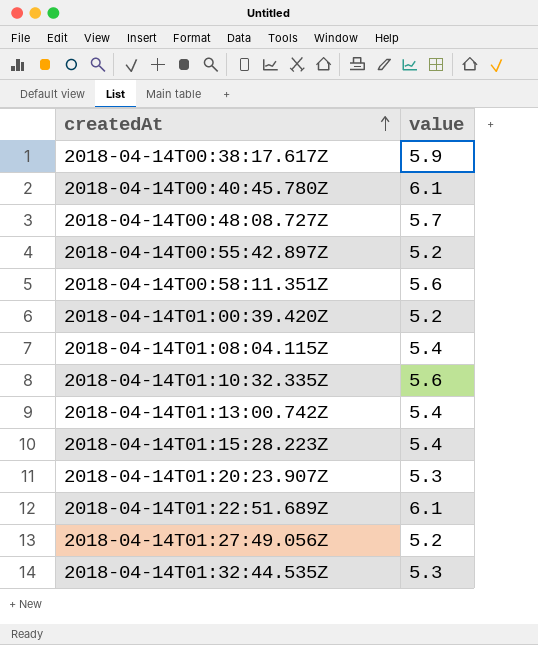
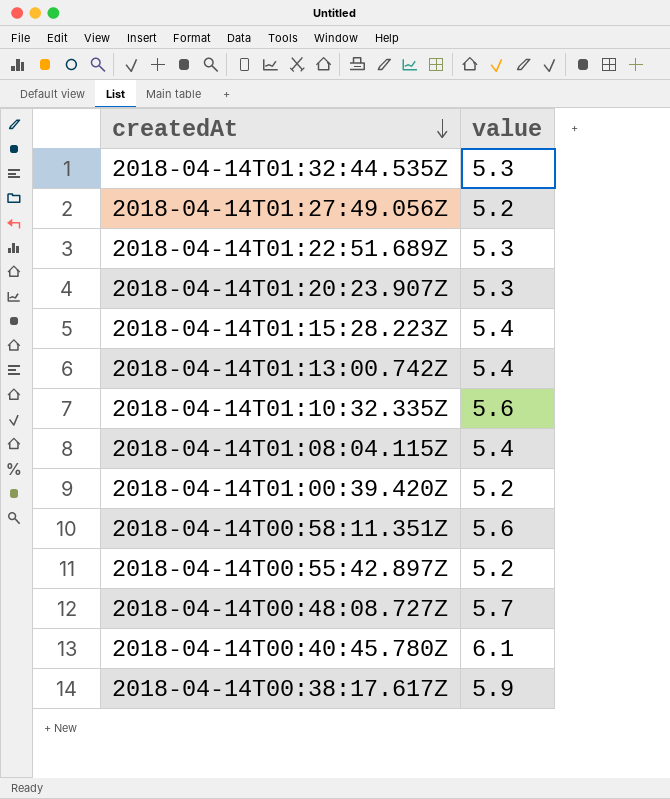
row order: createdAt ascending -> createdAt descending
2018-04-14T01:22:51.689Z | value: 6.1 -> 5.3

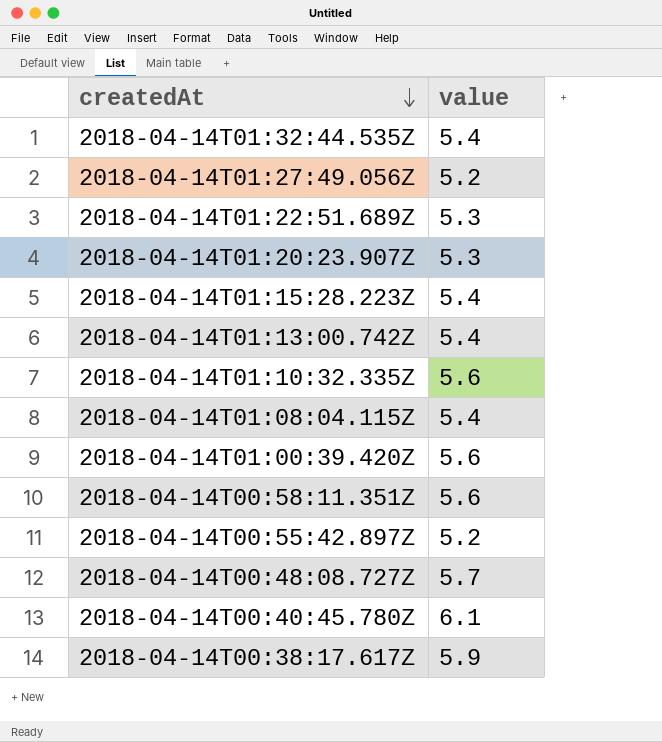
2018-04-14T01:32:44.535Z | value: 5.3 -> 5.4
2018-04-14T01:00:39.420Z | value: 5.2 -> 5.6

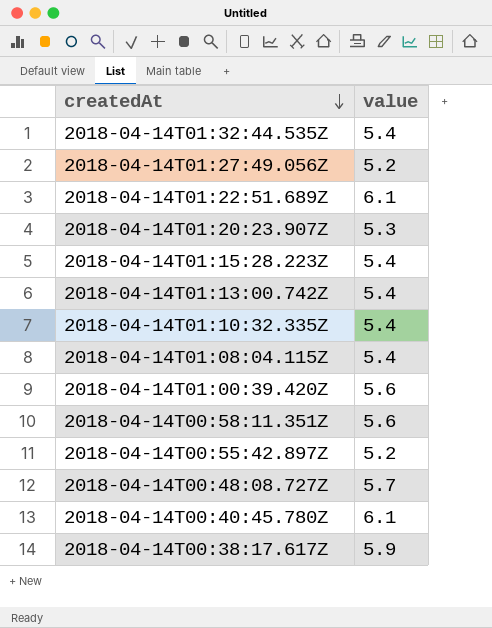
2018-04-14T01:22:51.689Z | value: 5.3 -> 6.1
2018-04-14T01:10:32.335Z | value: 5.6 -> 5.4

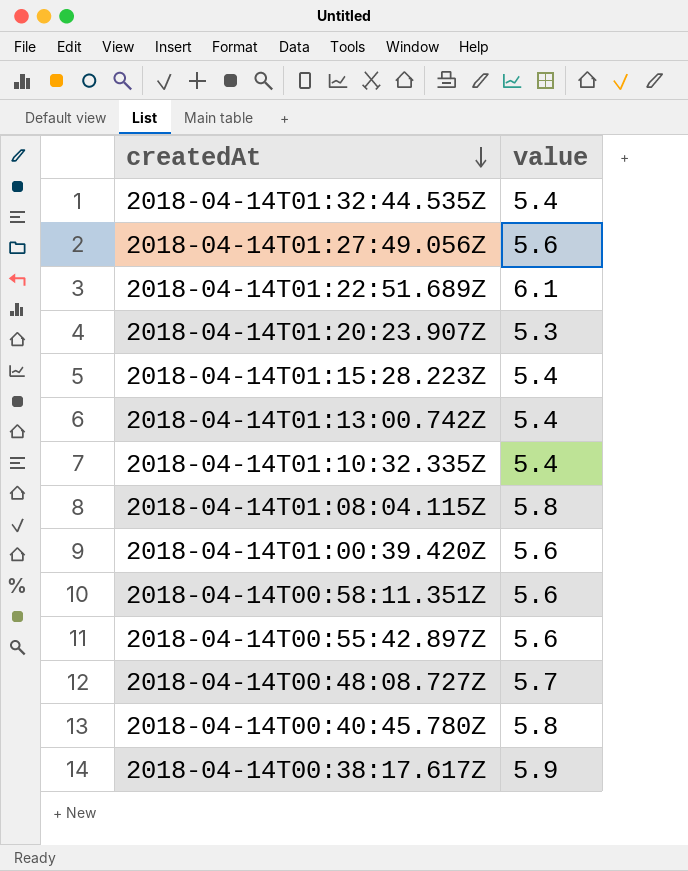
2018-04-14T01:27:49.056Z | value: 5.2 -> 5.6
2018-04-14T01:08:04.115Z | value: 5.4 -> 5.8
2018-04-14T00:55:42.897Z | value: 5.2 -> 5.6
2018-04-14T00:40:45.780Z | value: 6.1 -> 5.8

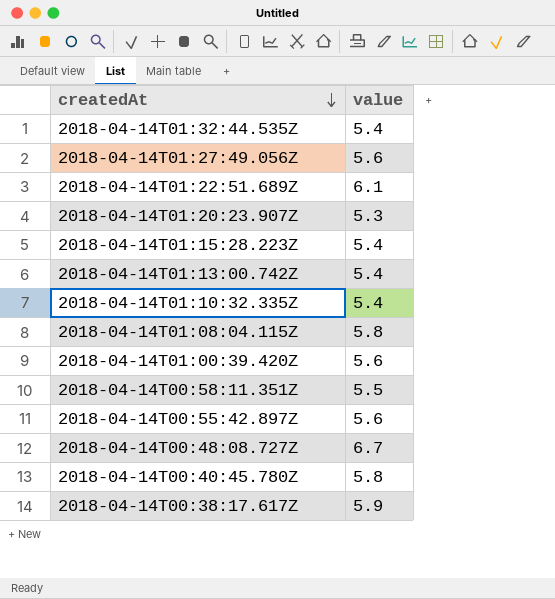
2018-04-14T00:58:11.351Z | value: 5.6 -> 5.5
2018-04-14T00:48:08.727Z | value: 5.7 -> 6.7

